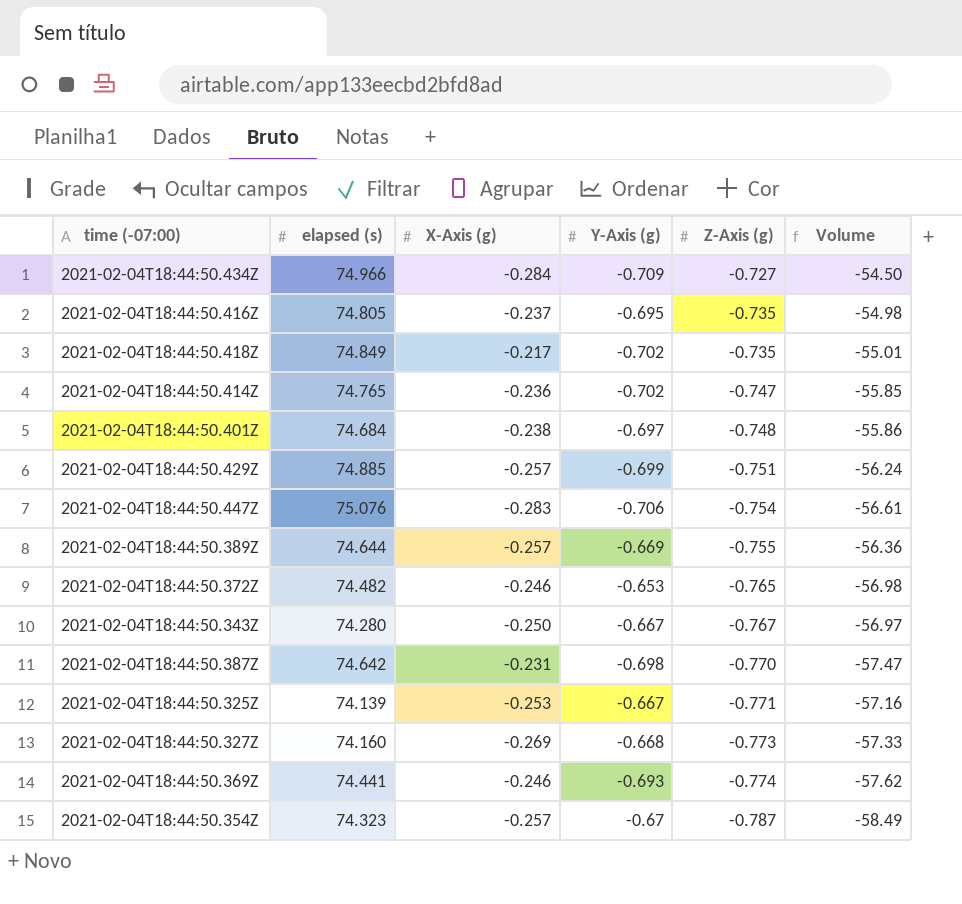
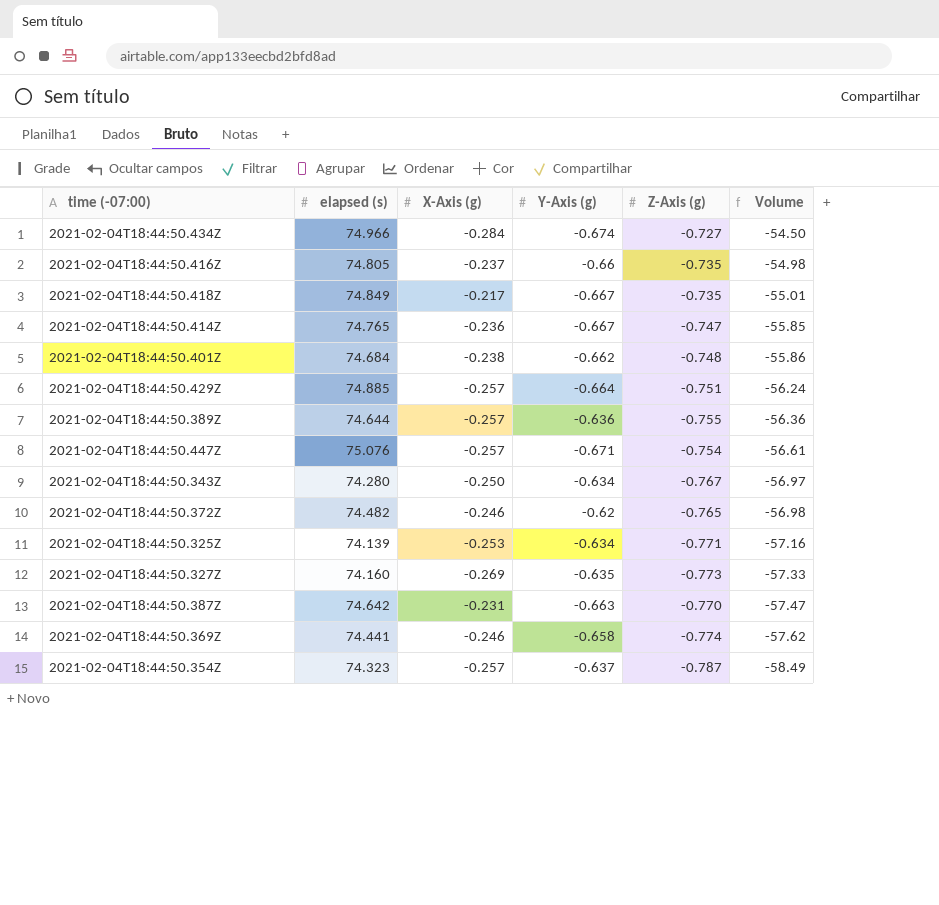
row order: Z-Axis (g) descending -> Volume descending
2021-02-04T18:44:50.434Z | Y-Axis (g): -0.709 -> -0.674
2021-02-04T18:44:50.416Z | Y-Axis (g): -0.695 -> -0.66
2021-02-04T18:44:50.418Z | Y-Axis (g): -0.702 -> -0.667
2021-02-04T18:44:50.414Z | Y-Axis (g): -0.702 -> -0.667
2021-02-04T18:44:50.401Z | Y-Axis (g): -0.697 -> -0.662
2021-02-04T18:44:50.429Z | Y-Axis (g): -0.699 -> -0.664
2021-02-04T18:44:50.389Z | Y-Axis (g): -0.669 -> -0.636
2021-02-04T18:44:50.447Z | X-Axis (g): -0.283 -> -0.257
2021-02-04T18:44:50.447Z | Y-Axis (g): -0.706 -> -0.671
2021-02-04T18:44:50.343Z | Y-Axis (g): -0.667 -> -0.634
2021-02-04T18:44:50.372Z | Y-Axis (g): -0.653 -> -0.62
2021-02-04T18:44:50.325Z | Y-Axis (g): -0.667 -> -0.634
2021-02-04T18:44:50.327Z | Y-Axis (g): -0.668 -> -0.635
2021-02-04T18:44:50.387Z | Y-Axis (g): -0.698 -> -0.663
2021-02-04T18:44:50.369Z | Y-Axis (g): -0.693 -> -0.658
2021-02-04T18:44:50.354Z | Y-Axis (g): -0.67 -> -0.637

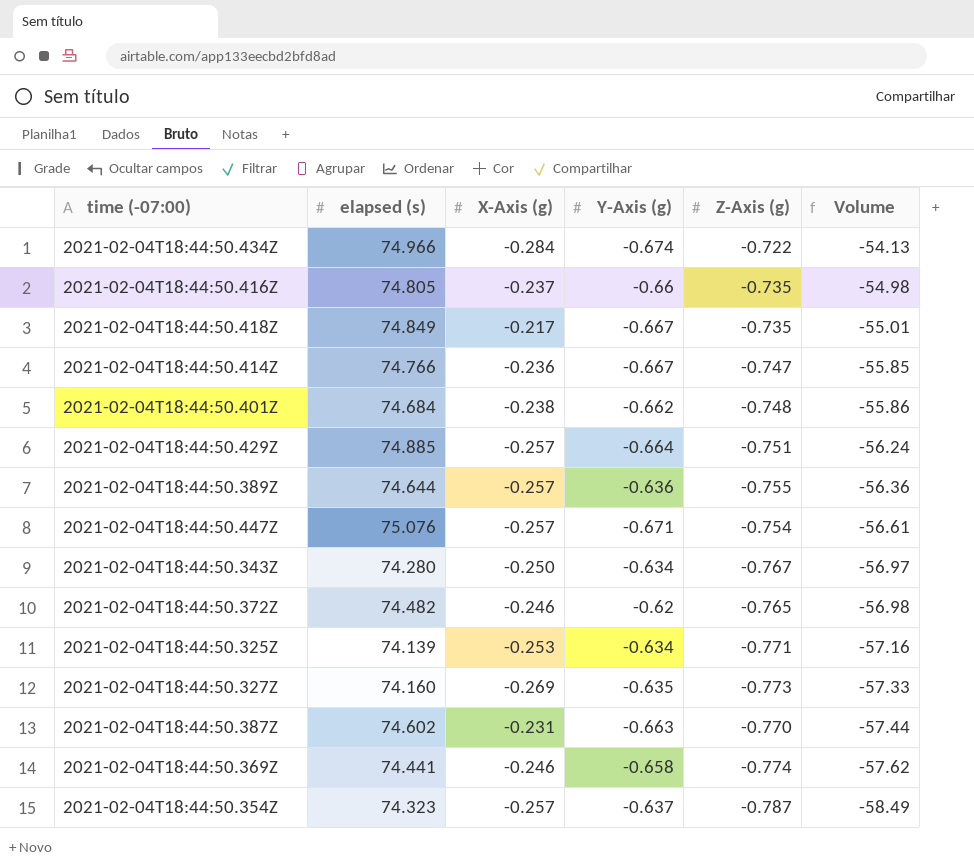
2021-02-04T18:44:50.434Z | Z-Axis (g): -0.727 -> -0.722
2021-02-04T18:44:50.434Z | Volume: -54.50 -> -54.13
2021-02-04T18:44:50.414Z | elapsed (s): 74.765 -> 74.766
2021-02-04T18:44:50.387Z | elapsed (s): 74.642 -> 74.602
2021-02-04T18:44:50.387Z | Volume: -57.47 -> -57.44

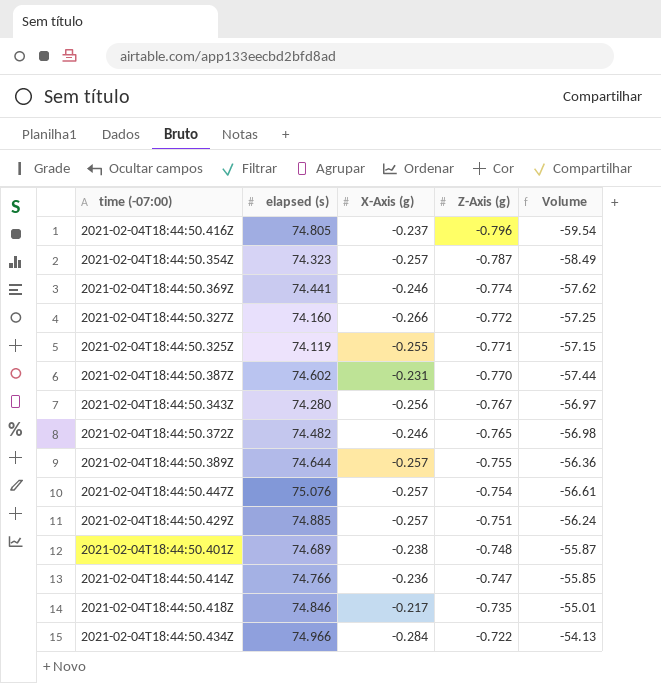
row order: Volume descending -> Z-Axis (g) ascending
column Y-Axis (g) | position: 4 -> none
2021-02-04T18:44:50.416Z | Z-Axis (g): -0.735 -> -0.796
2021-02-04T18:44:50.416Z | Volume: -54.98 -> -59.54
2021-02-04T18:44:50.327Z | X-Axis (g): -0.269 -> -0.266
2021-02-04T18:44:50.327Z | Z-Axis (g): -0.773 -> -0.772
2021-02-04T18:44:50.327Z | Volume: -57.33 -> -57.25
2021-02-04T18:44:50.325Z | elapsed (s): 74.139 -> 74.119
2021-02-04T18:44:50.325Z | X-Axis (g): -0.253 -> -0.255
2021-02-04T18:44:50.325Z | Volume: -57.16 -> -57.15
2021-02-04T18:44:50.343Z | X-Axis (g): -0.250 -> -0.256
2021-02-04T18:44:50.401Z | elapsed (s): 74.684 -> 74.689
2021-02-04T18:44:50.401Z | Volume: -55.86 -> -55.87
2021-02-04T18:44:50.418Z | elapsed (s): 74.849 -> 74.846

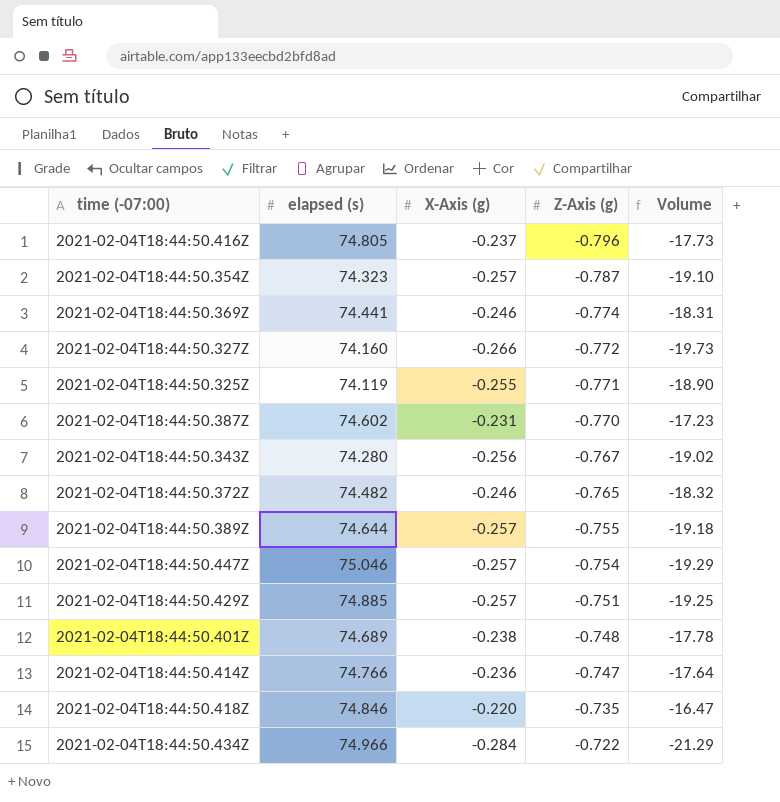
column Volume | formula: [elapsed (s)] * [Z-Axis (g)] -> [elapsed (s)] * [X-Axis (g)]
2021-02-04T18:44:50.447Z | elapsed (s): 75.076 -> 75.046
2021-02-04T18:44:50.418Z | X-Axis (g): -0.217 -> -0.220

